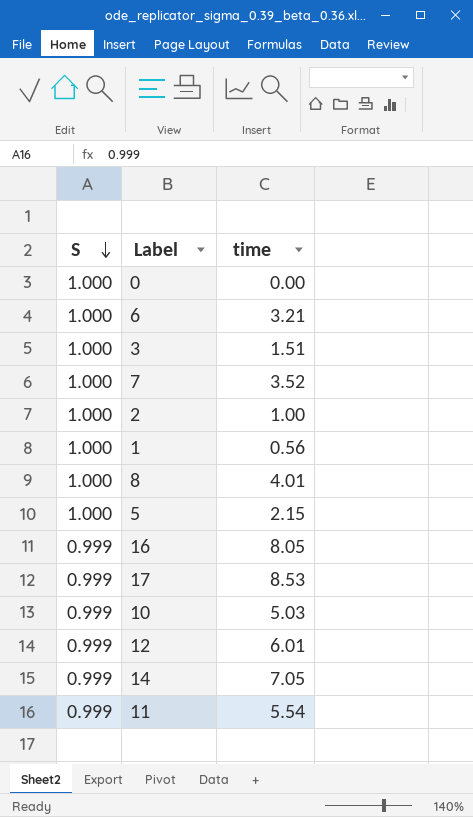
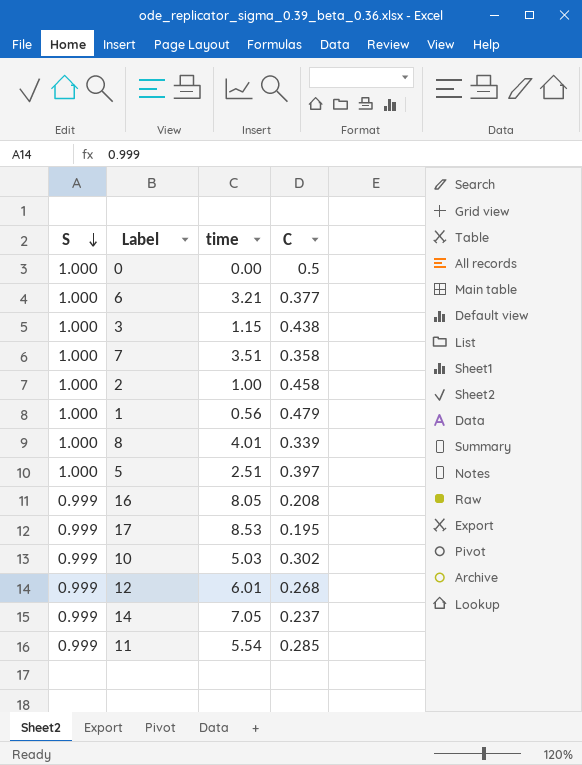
column C | position: none -> 4
3 | time: 1.51 -> 1.15
7 | time: 3.52 -> 3.51
5 | time: 2.15 -> 2.51

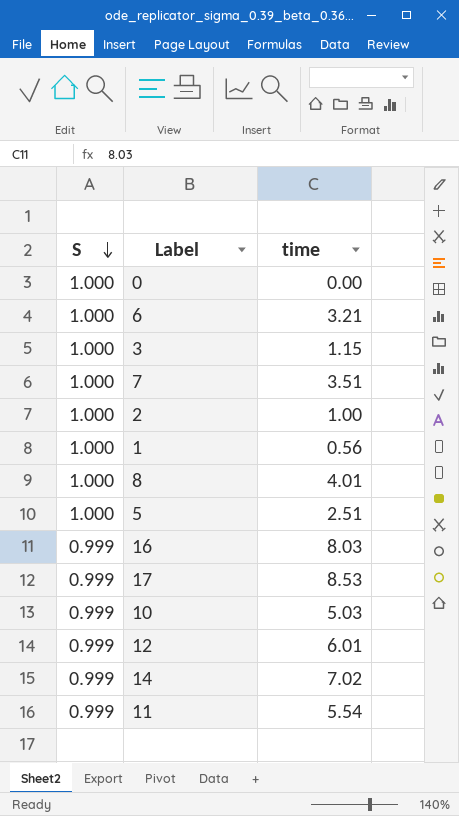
column C | position: 4 -> none
16 | time: 8.05 -> 8.03
14 | time: 7.05 -> 7.02

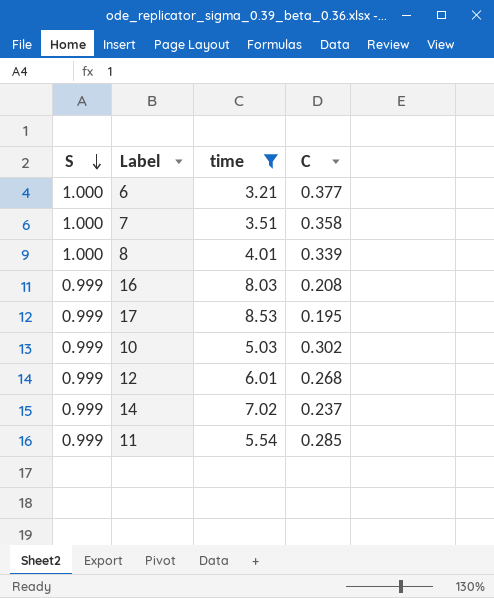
filter: none -> time >= 3.21
column C | position: none -> 4

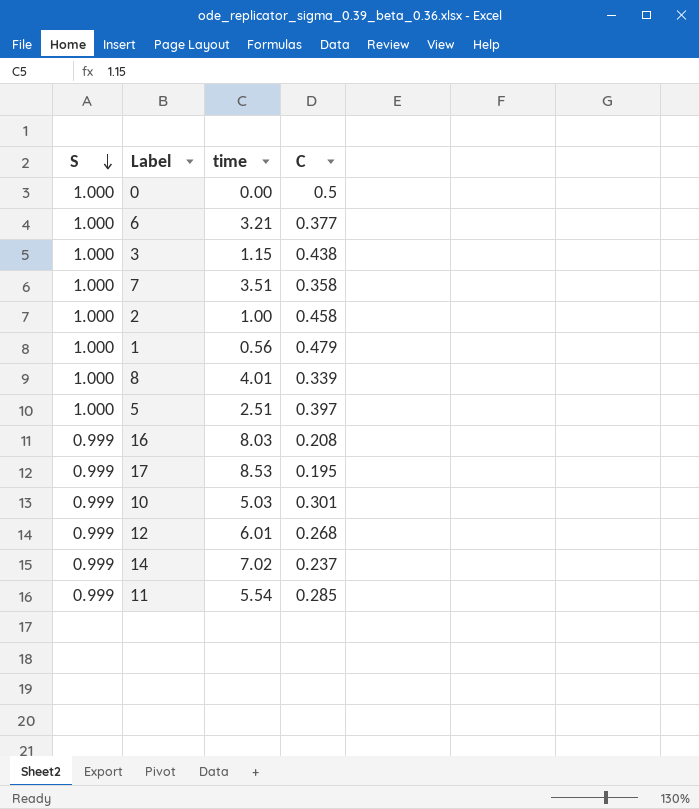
filter: time >= 3.21 -> none
10 | C: 0.302 -> 0.301

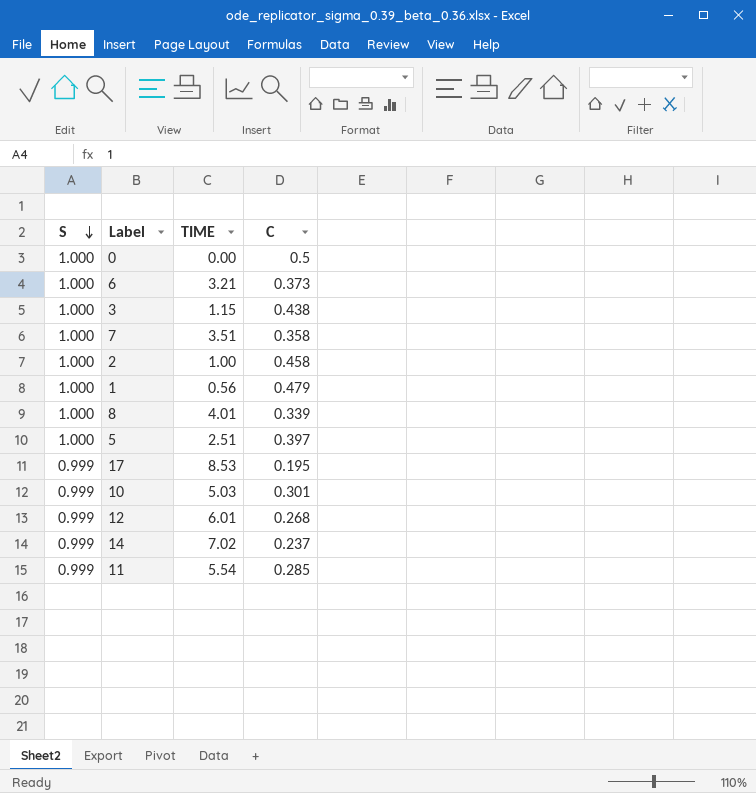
column name: time -> TIME
row 16: 0.999 | 8.03 | 0.208 -> none
6 | C: 0.377 -> 0.373

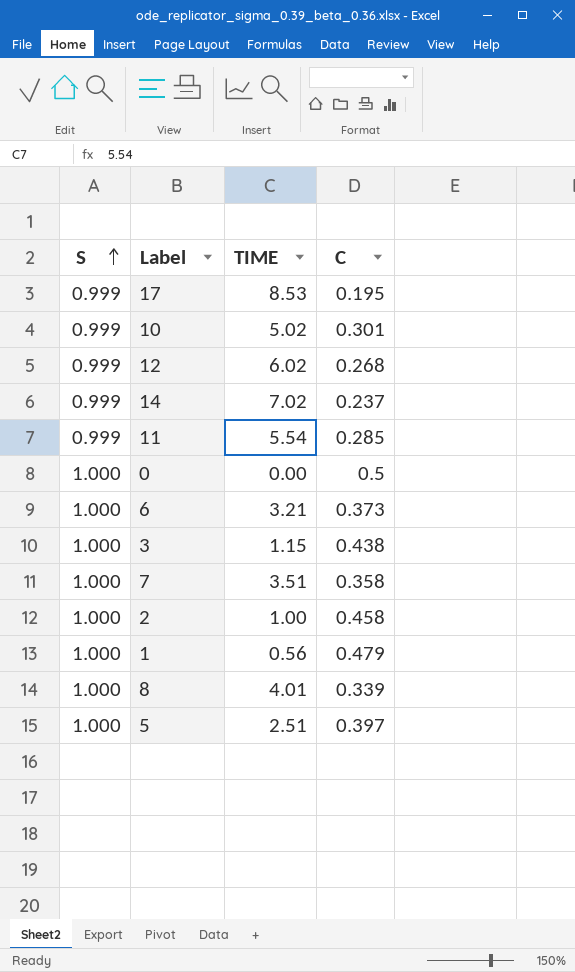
row order: S descending -> S ascending
10 | TIME: 5.03 -> 5.02
12 | TIME: 6.01 -> 6.02

